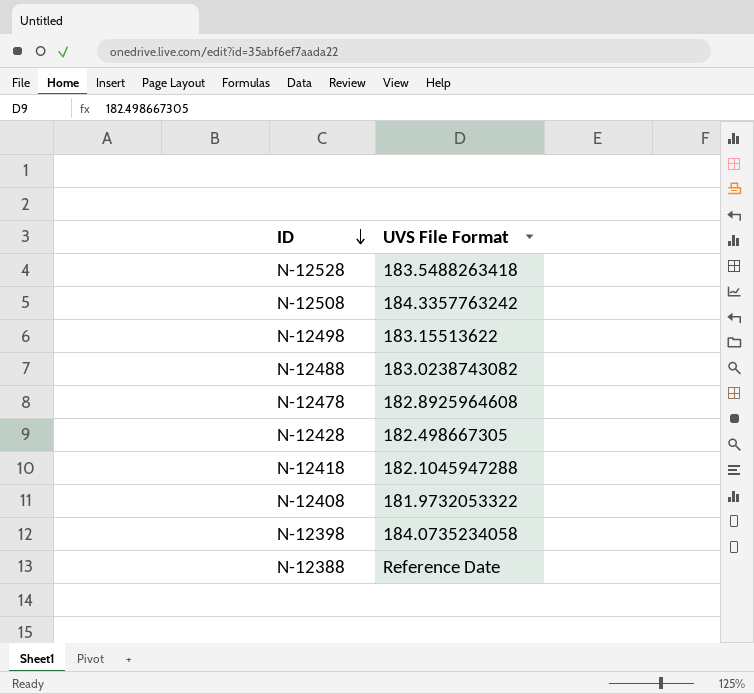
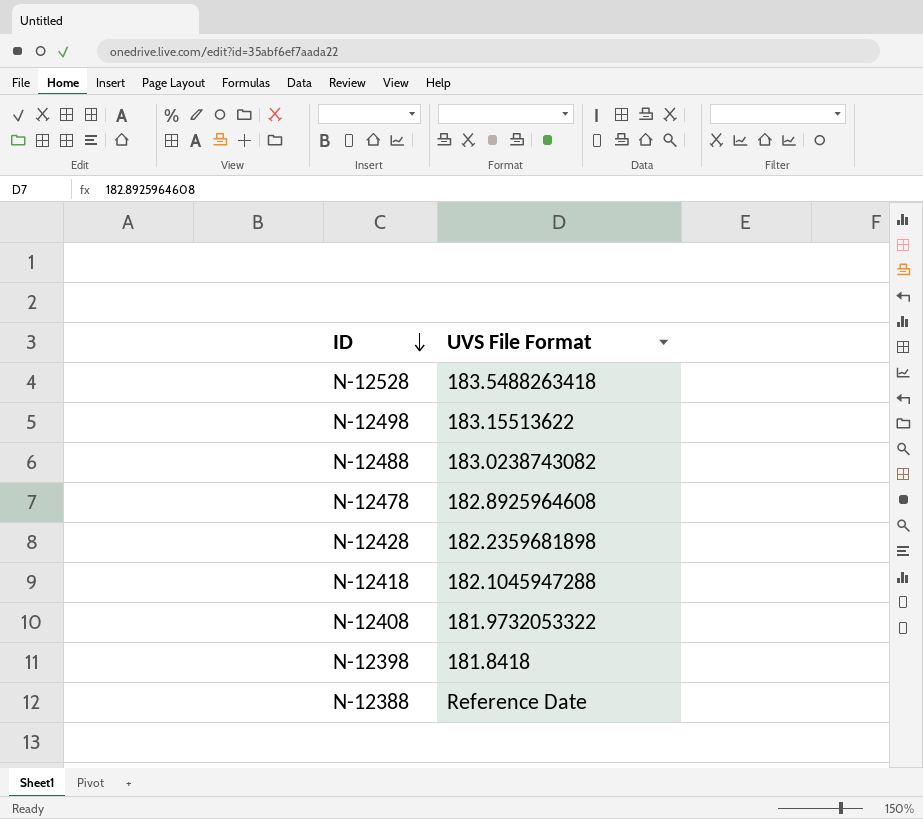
row N-12508: 184.3357763242 -> none
N-12428 | UVS File Format: 182.498667305 -> 182.2359681898
N-12398 | UVS File Format: 184.0735234058 -> 181.8418

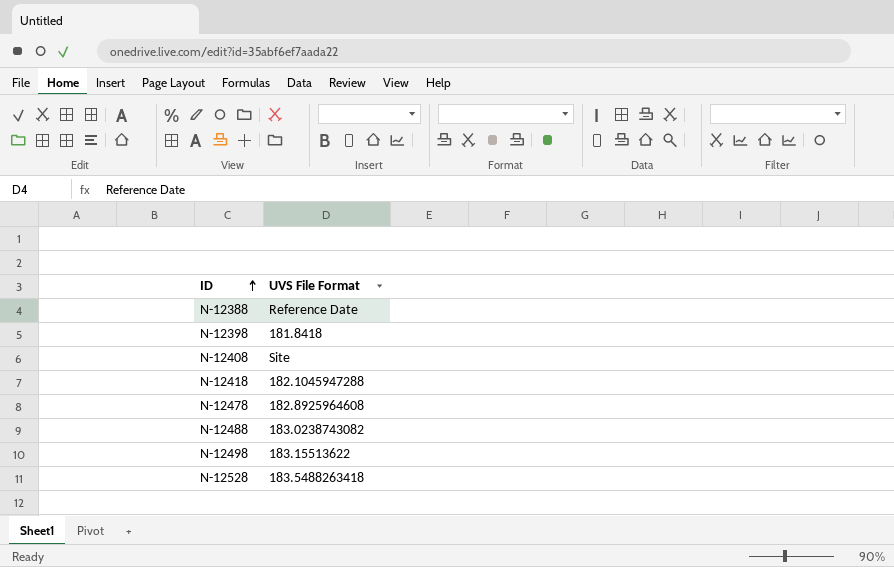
row order: ID descending -> ID ascending
row N-12428: 182.2359681898 -> none
N-12408 | UVS File Format: 181.9732053322 -> Site

